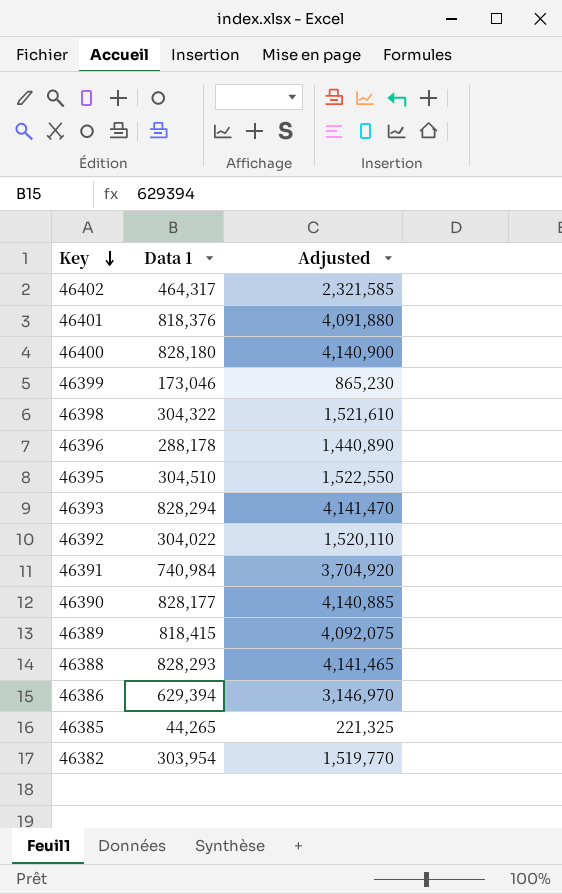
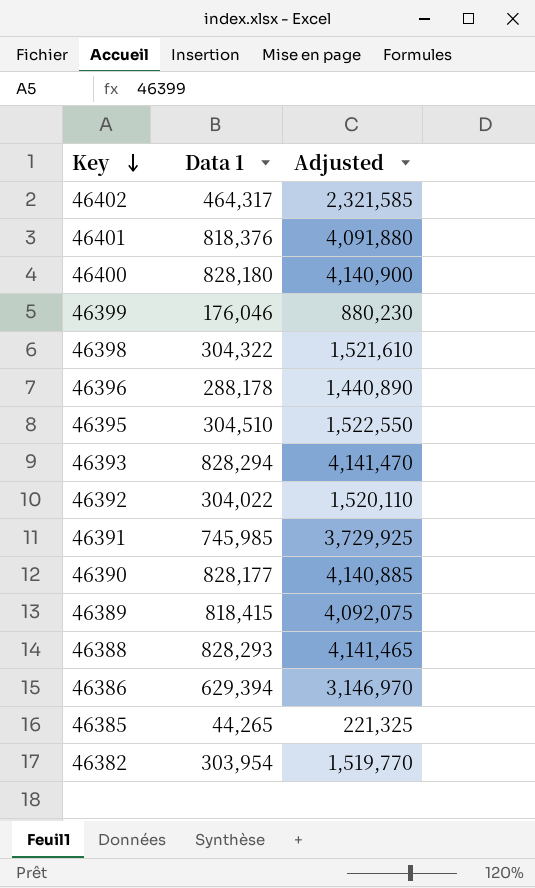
46399 | Data 1: 173,046 -> 176,046
46399 | Adjusted: 865,230 -> 880,230
46391 | Data 1: 740,984 -> 745,985
46391 | Adjusted: 3,704,920 -> 3,729,925

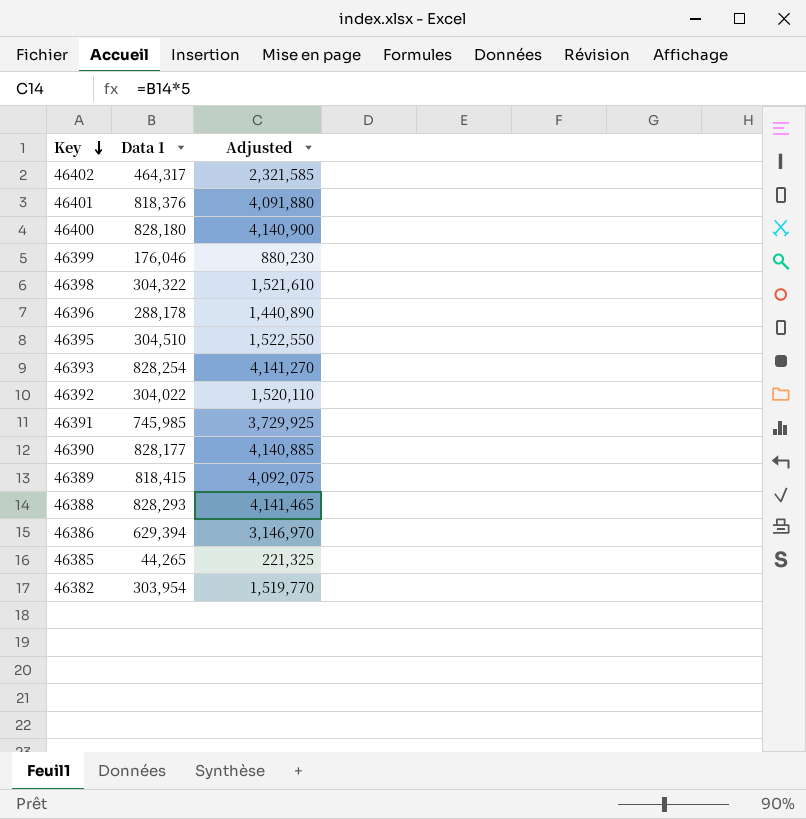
46393 | Data 1: 828,294 -> 828,254
46393 | Adjusted: 4,141,470 -> 4,141,270

